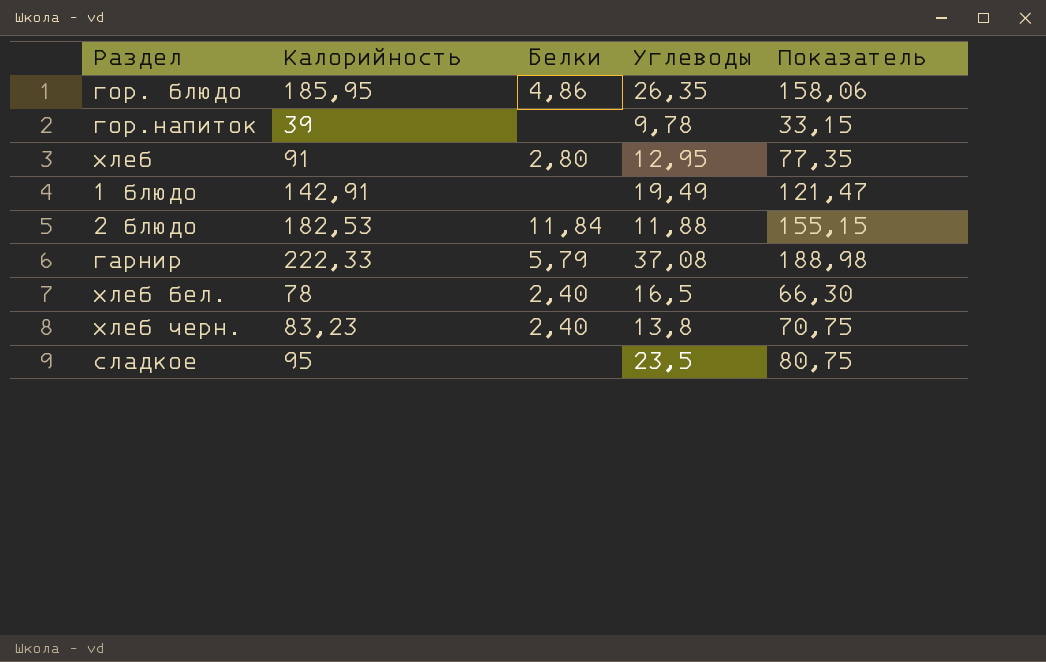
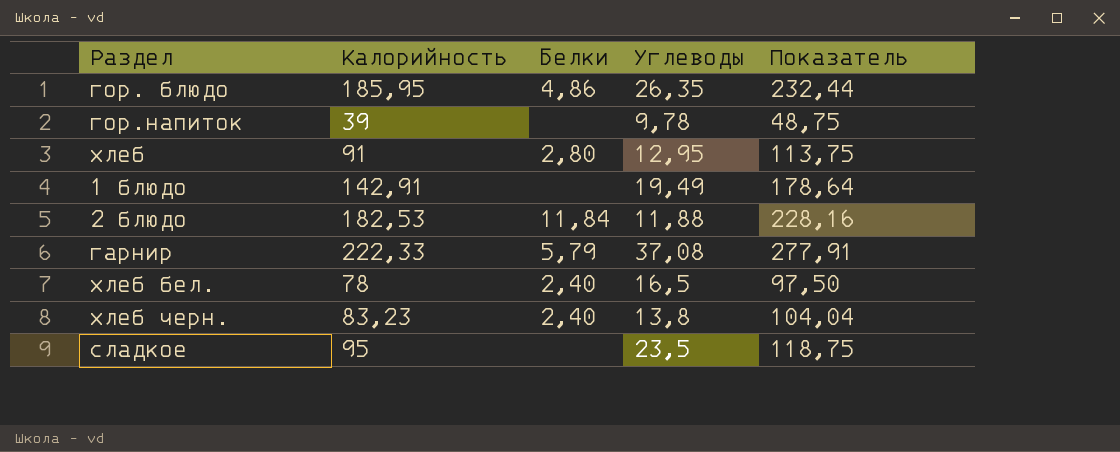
column Показатель | formula: [Калорийность] * 0,85 -> [Калорийность] * 1,25

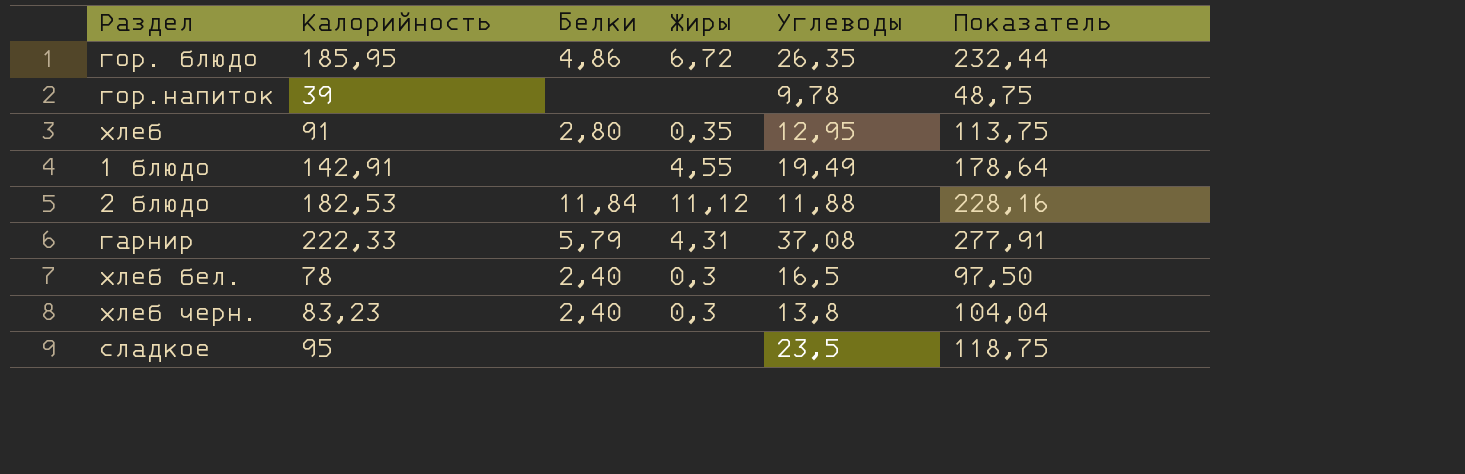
column Жиры | position: none -> 4

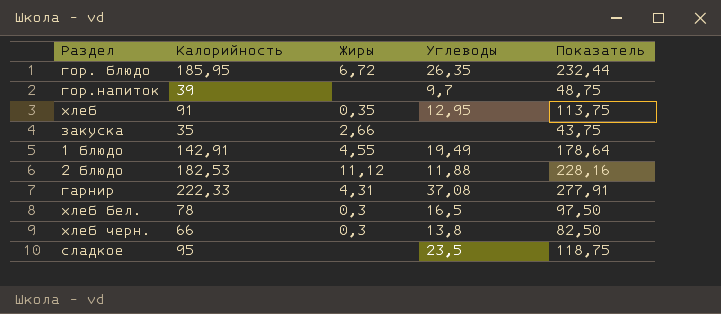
column Белки | position: 3 -> none
гор.напиток | Углеводы: 9,78 -> 9,7
row закуска: none -> 35 | 2,66 | none | 43,75
хлеб черн. | Калорийность: 83,23 -> 66
хлеб черн. | Показатель: 104,04 -> 82,50

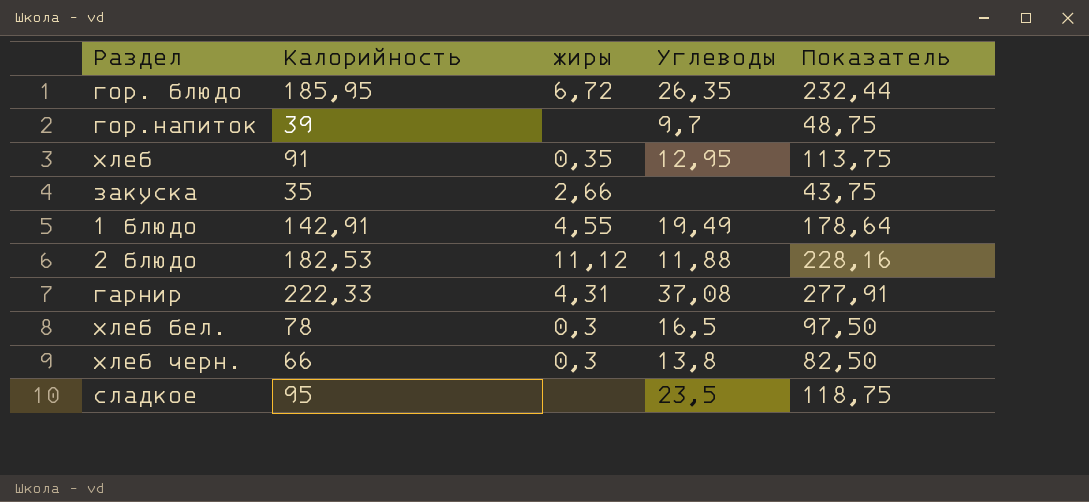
column name: Жиры -> жиры

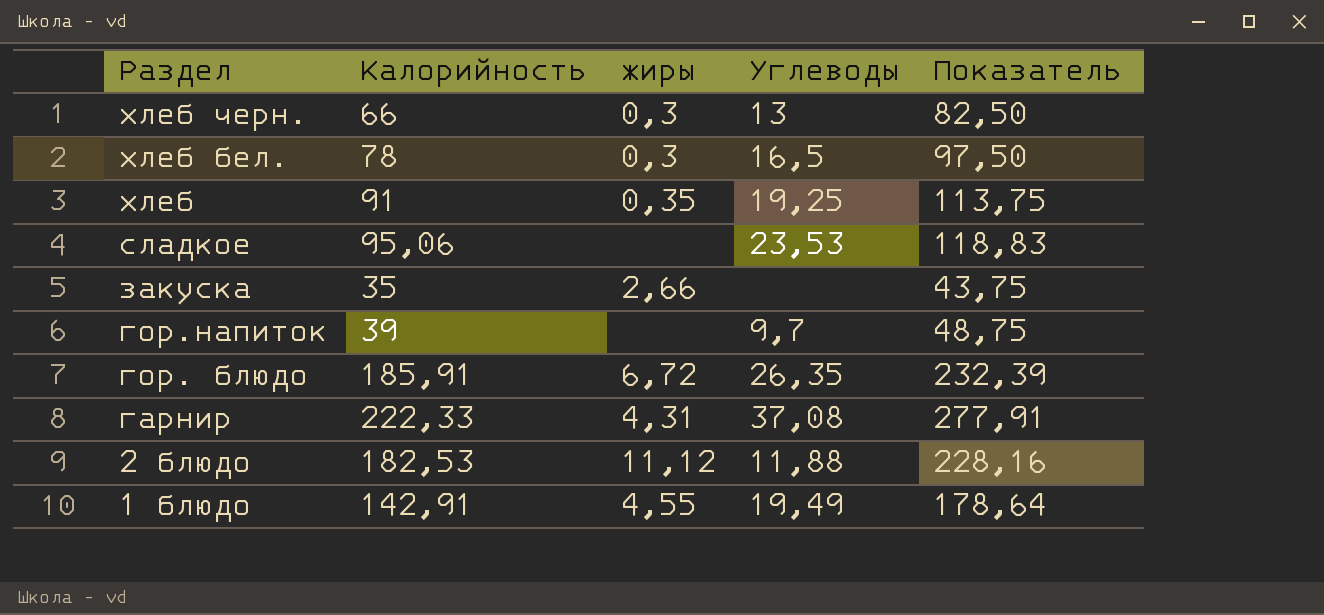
row order: none -> Раздел descending
хлеб черн. | Углеводы: 13,8 -> 13
хлеб | Углеводы: 12,95 -> 19,25
сладкое | Калорийность: 95 -> 95,06
сладкое | Углеводы: 23,5 -> 23,53
сладкое | Показатель: 118,75 -> 118,83
гор. блюдо | Калорийность: 185,95 -> 185,91
гор. блюдо | Показатель: 232,44 -> 232,39

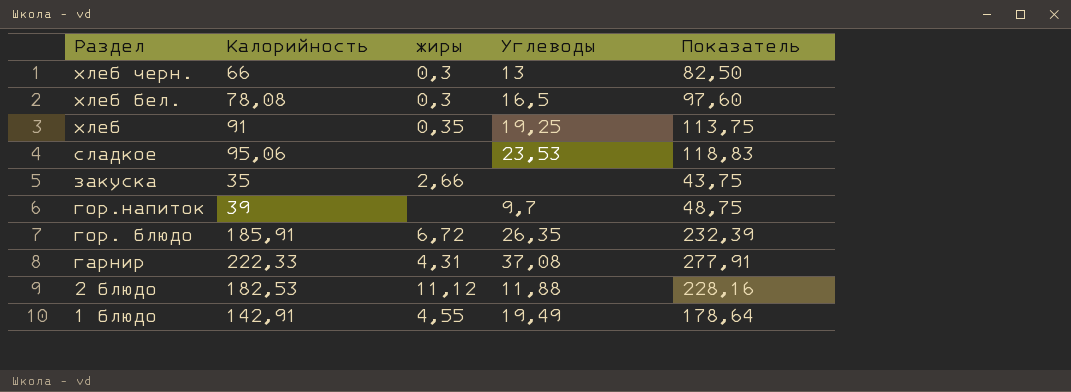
хлеб бел. | Калорийность: 78 -> 78,08
хлеб бел. | Показатель: 97,50 -> 97,60

